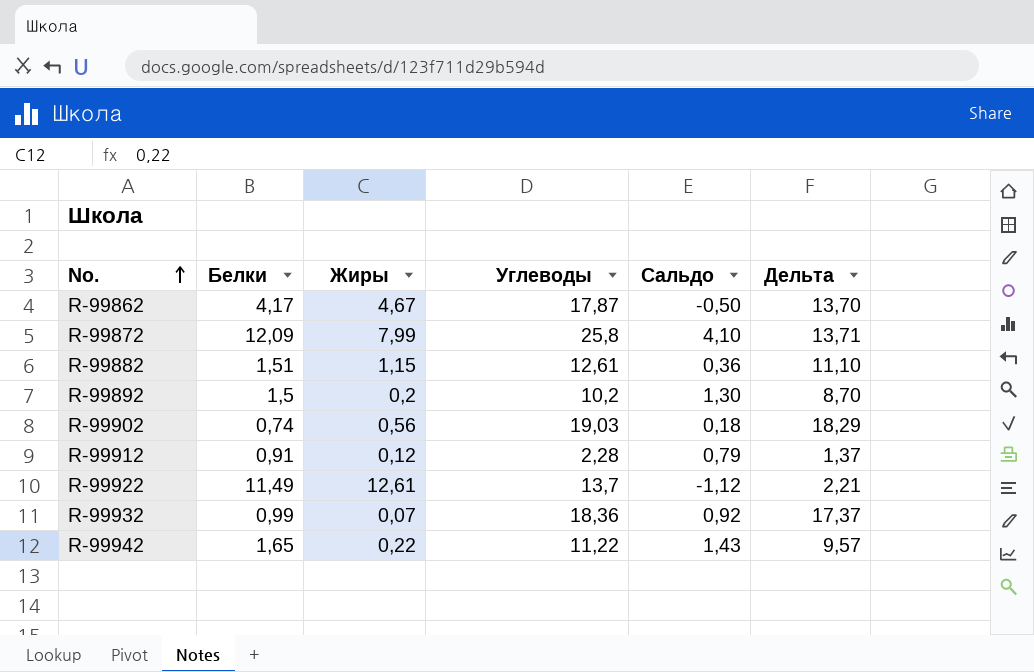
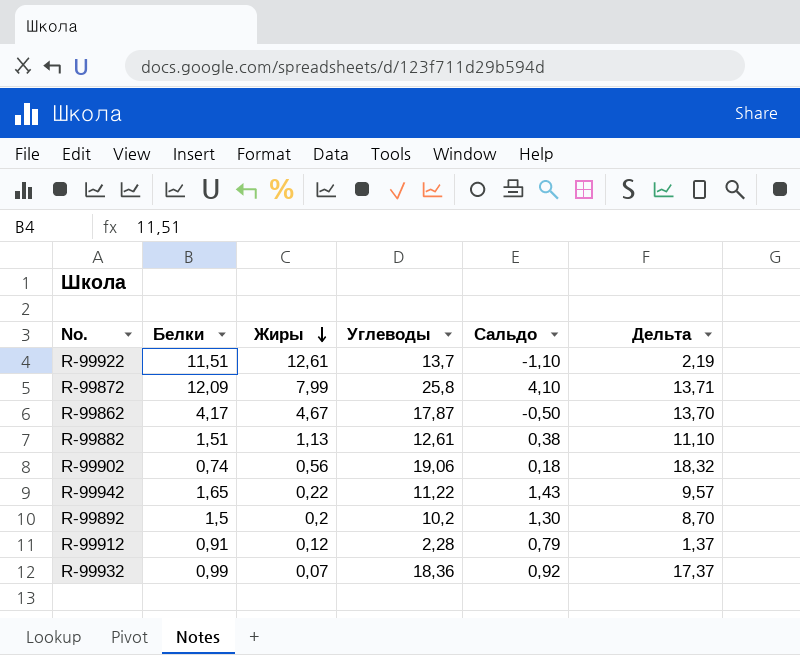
row order: No. ascending -> Жиры descending
R-99922 | Белки: 11,49 -> 11,51
R-99922 | Сальдо: -1,12 -> -1,10
R-99922 | Дельта: 2,21 -> 2,19
R-99882 | Жиры: 1,15 -> 1,13
R-99882 | Сальдо: 0,36 -> 0,38
R-99902 | Углеводы: 19,03 -> 19,06
R-99902 | Дельта: 18,29 -> 18,32

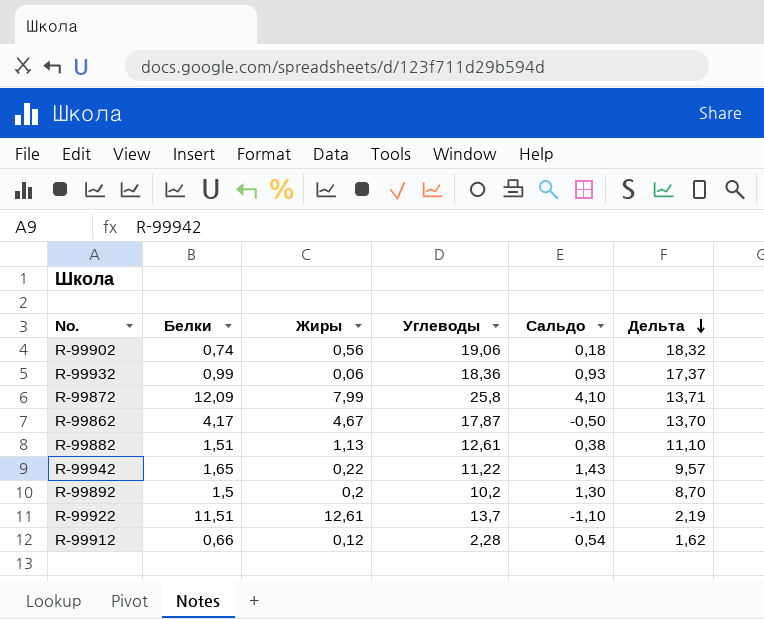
row order: Жиры descending -> Дельта descending
R-99932 | Жиры: 0,07 -> 0,06
R-99932 | Сальдо: 0,92 -> 0,93
R-99912 | Белки: 0,91 -> 0,66
R-99912 | Сальдо: 0,79 -> 0,54
R-99912 | Дельта: 1,37 -> 1,62

